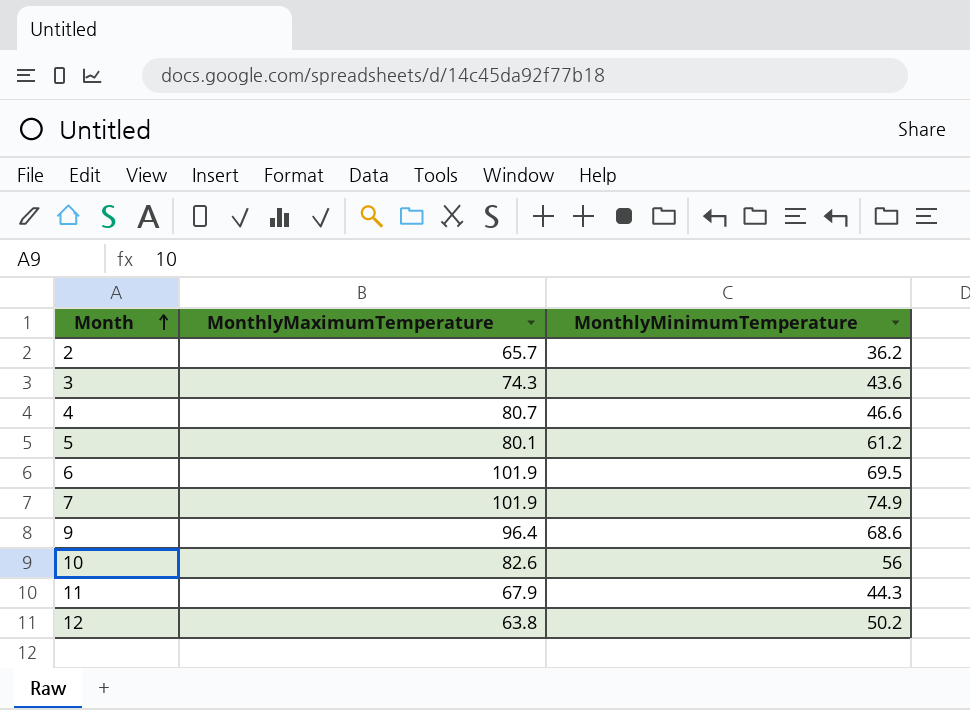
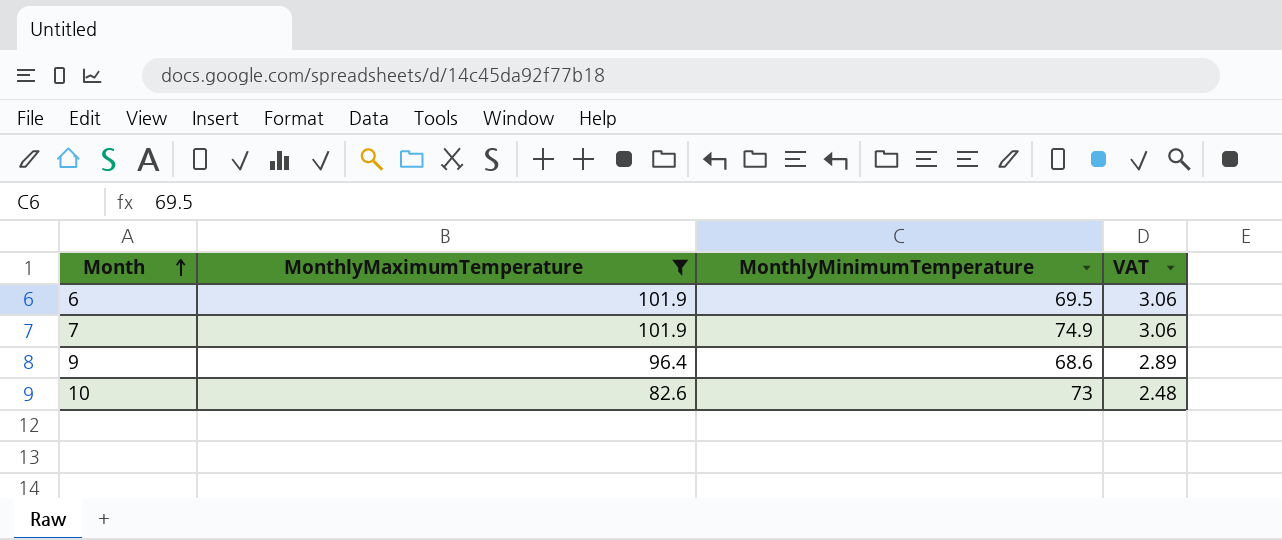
filter: none -> MonthlyMaximumTemperature >= 82.6
column VAT | formula: none -> [MonthlyMaximumTemperature] * 0.03
10 | MonthlyMinimumTemperature: 56 -> 73

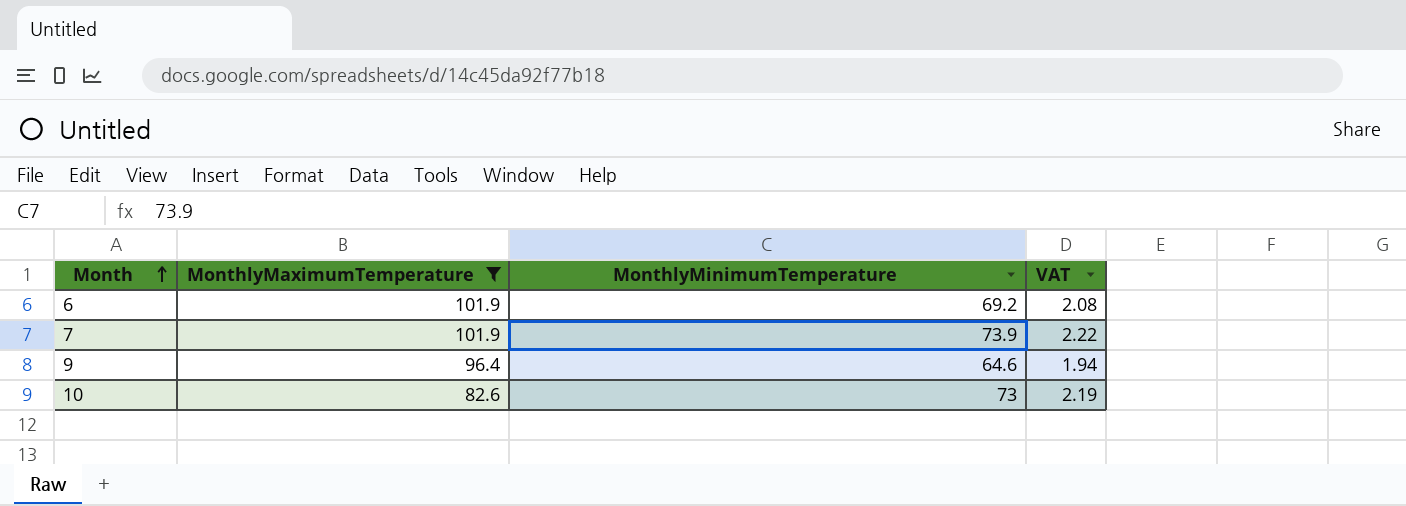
column VAT | formula: [MonthlyMaximumTemperature] * 0.03 -> [MonthlyMinimumTemperature] * 0.03
6 | MonthlyMinimumTemperature: 69.5 -> 69.2
7 | MonthlyMinimumTemperature: 74.9 -> 73.9
9 | MonthlyMinimumTemperature: 68.6 -> 64.6

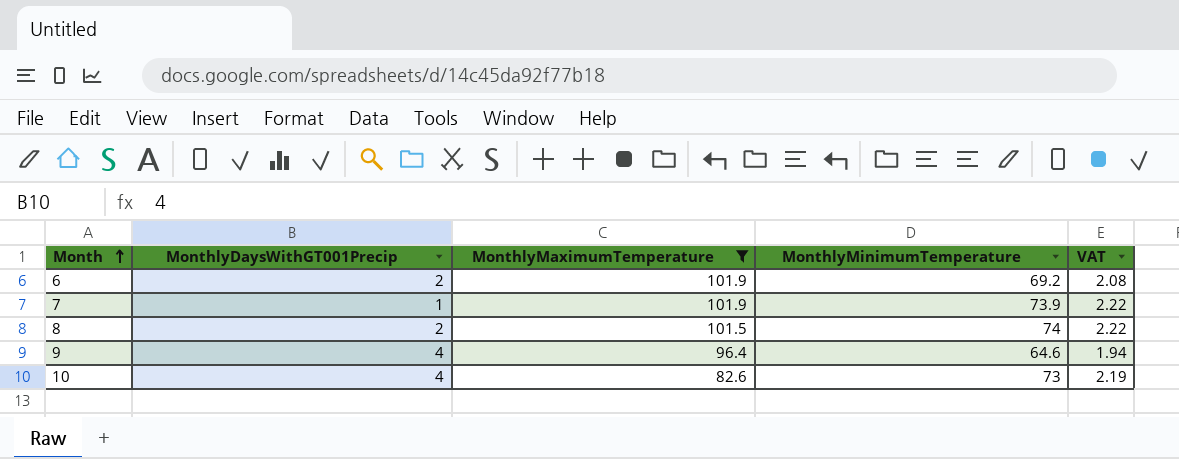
column MonthlyDaysWithGT001Precip | position: none -> 2
row 8: none -> 2 | 101.5 | 74 | 2.22

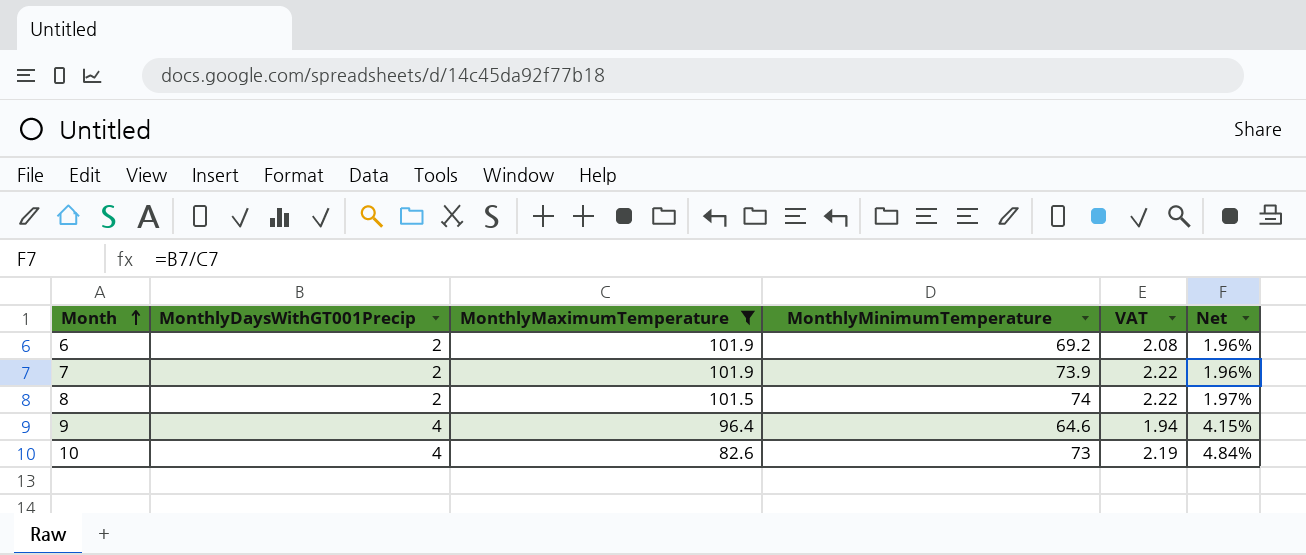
column Net | formula: none -> [MonthlyDaysWithGT001Precip] / [MonthlyMaximumTemperature]
7 | MonthlyDaysWithGT001Precip: 1 -> 2

